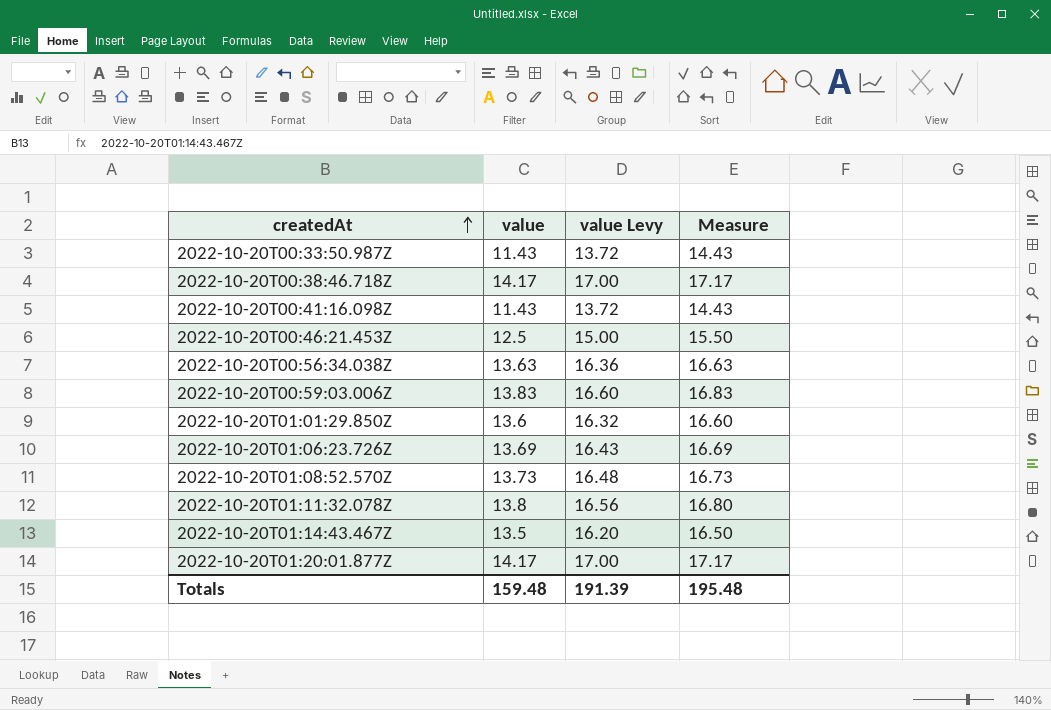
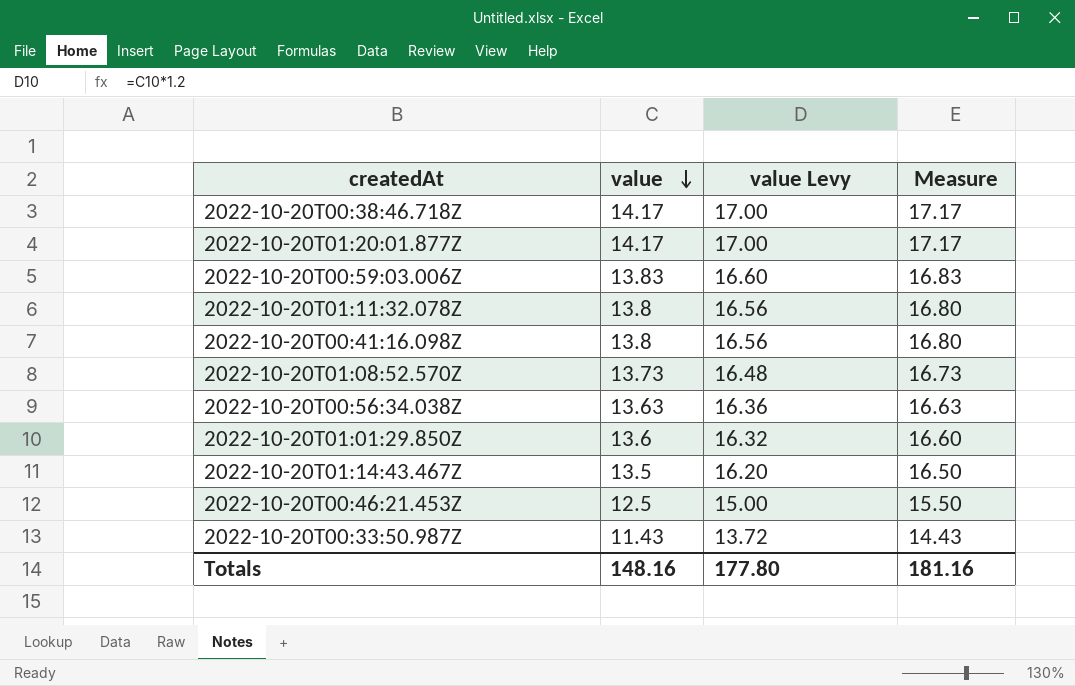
row order: createdAt ascending -> value descending
row 2022-10-20T01:06:23.726Z: 13.69 | 16.43 | 16.69 -> none
2022-10-20T00:41:16.098Z | value: 11.43 -> 13.8
2022-10-20T00:41:16.098Z | value Levy: 13.72 -> 16.56
2022-10-20T00:41:16.098Z | Measure: 14.43 -> 16.80
Totals | value: 159.48 -> 148.16
Totals | value Levy: 191.39 -> 177.80
Totals | Measure: 195.48 -> 181.16

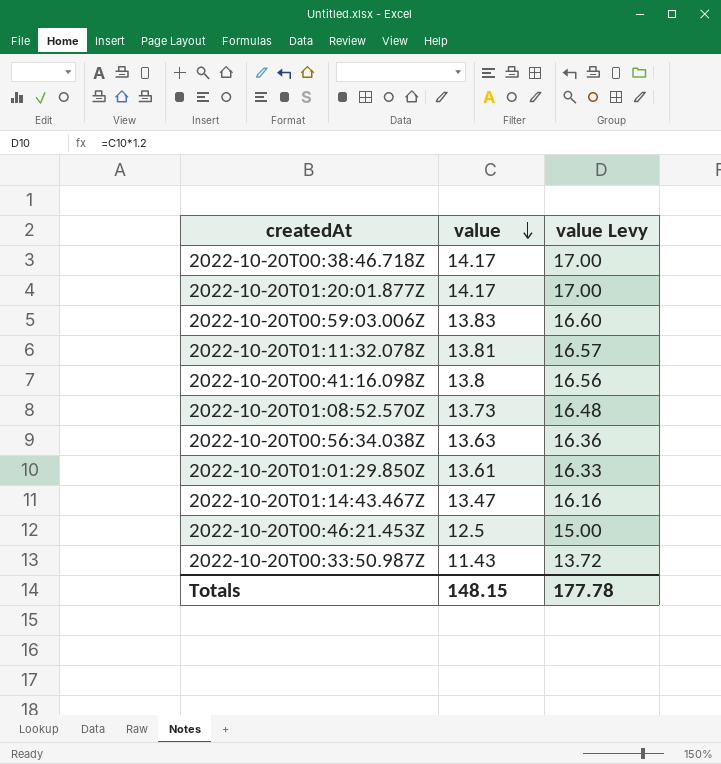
column Measure | formula: [value] + 3 -> none
2022-10-20T01:11:32.078Z | value: 13.8 -> 13.81
2022-10-20T01:11:32.078Z | value Levy: 16.56 -> 16.57
2022-10-20T01:01:29.850Z | value: 13.6 -> 13.61
2022-10-20T01:01:29.850Z | value Levy: 16.32 -> 16.33
2022-10-20T01:14:43.467Z | value: 13.5 -> 13.47
2022-10-20T01:14:43.467Z | value Levy: 16.20 -> 16.16
Totals | value: 148.16 -> 148.15
Totals | value Levy: 177.80 -> 177.78

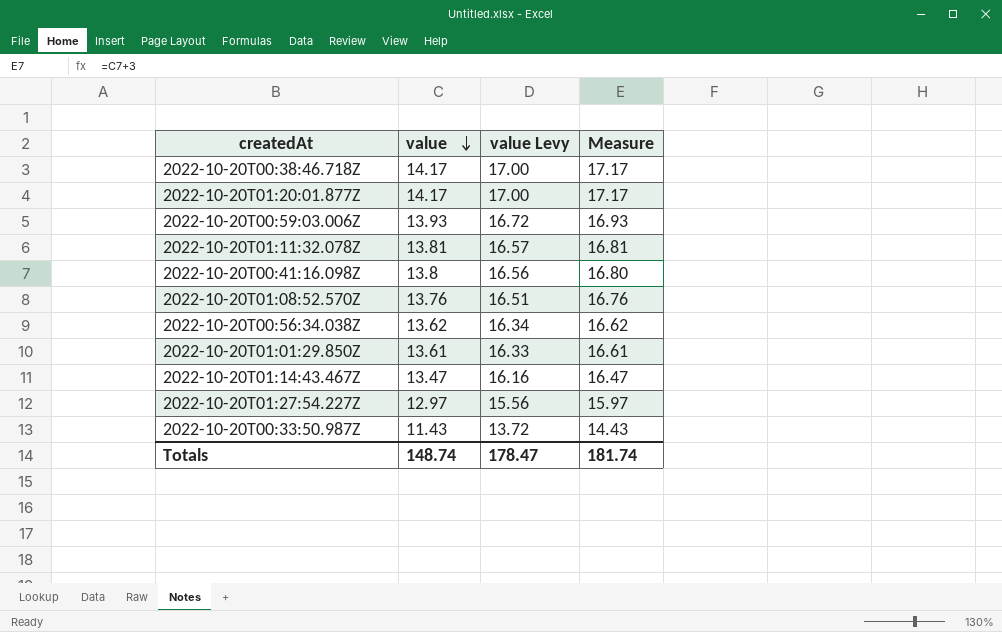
column Measure | formula: none -> [value] + 3
row 2022-10-20T00:46:21.453Z: 12.5 | 15.00 -> none
2022-10-20T00:59:03.006Z | value: 13.83 -> 13.93
2022-10-20T00:59:03.006Z | value Levy: 16.60 -> 16.72
2022-10-20T01:08:52.570Z | value: 13.73 -> 13.76
2022-10-20T01:08:52.570Z | value Levy: 16.48 -> 16.51
2022-10-20T00:56:34.038Z | value: 13.63 -> 13.62
2022-10-20T00:56:34.038Z | value Levy: 16.36 -> 16.34
row 2022-10-20T01:27:54.227Z: none -> 12.97 | 15.56 | 15.97
Totals | value: 148.15 -> 148.74
Totals | value Levy: 177.78 -> 178.47

